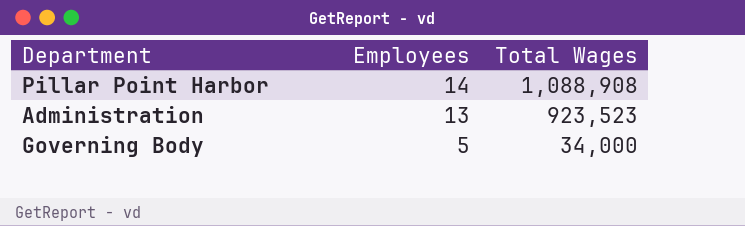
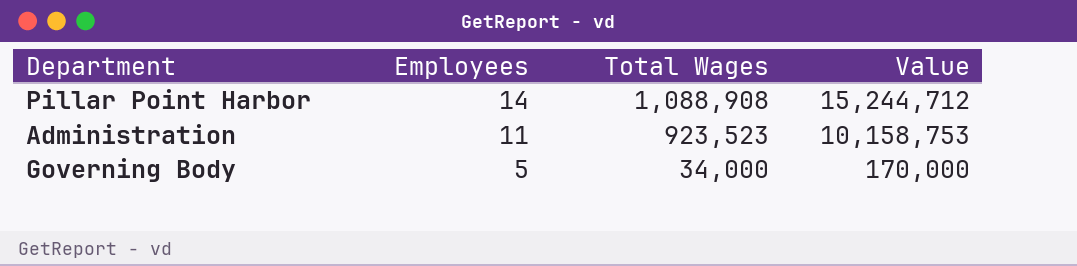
column Value | formula: none -> [Employees] * [Total Wages]
Administration | Employees: 13 -> 11

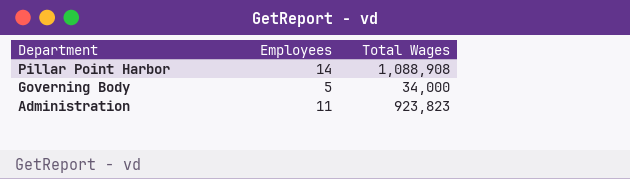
row order: Employees descending -> Department descending
column Value | formula: [Employees] * [Total Wages] -> none
Administration | Total Wages: 923,523 -> 923,823

